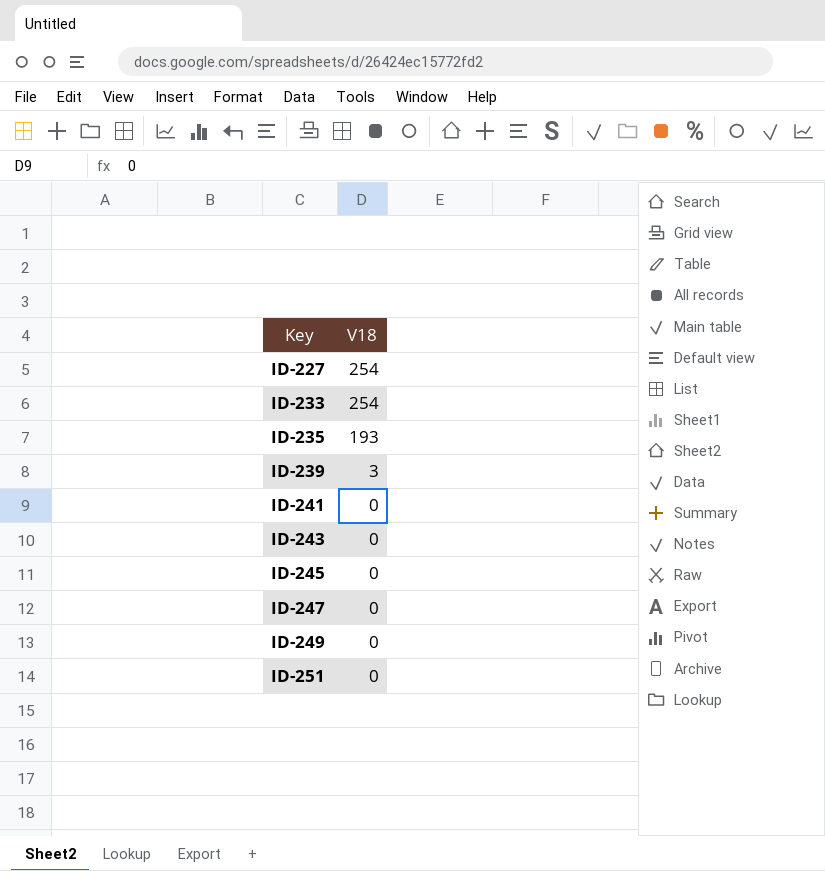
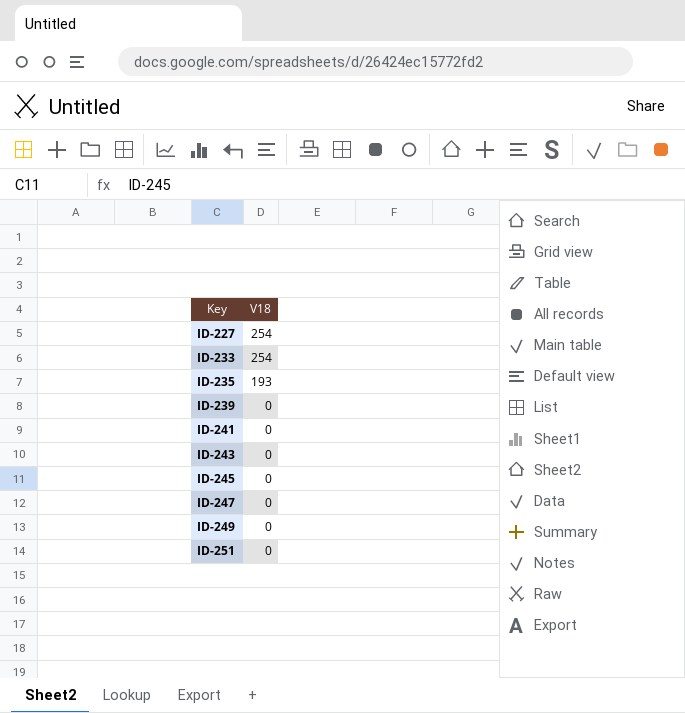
ID-239 | V18: 3 -> 0

